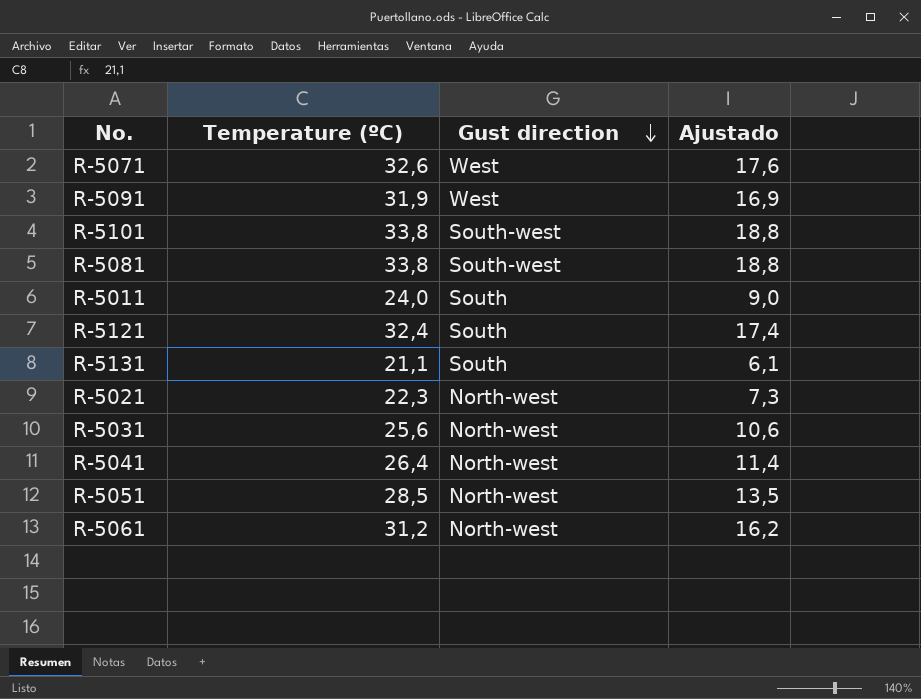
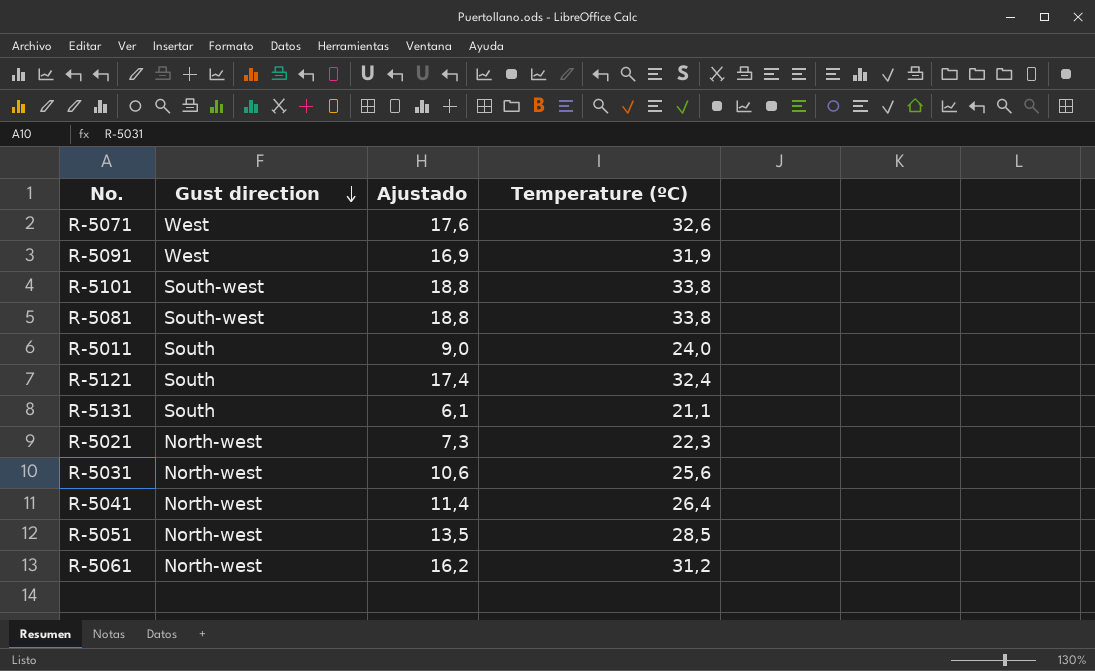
column Temperature (ºC) | position: 2 -> 4

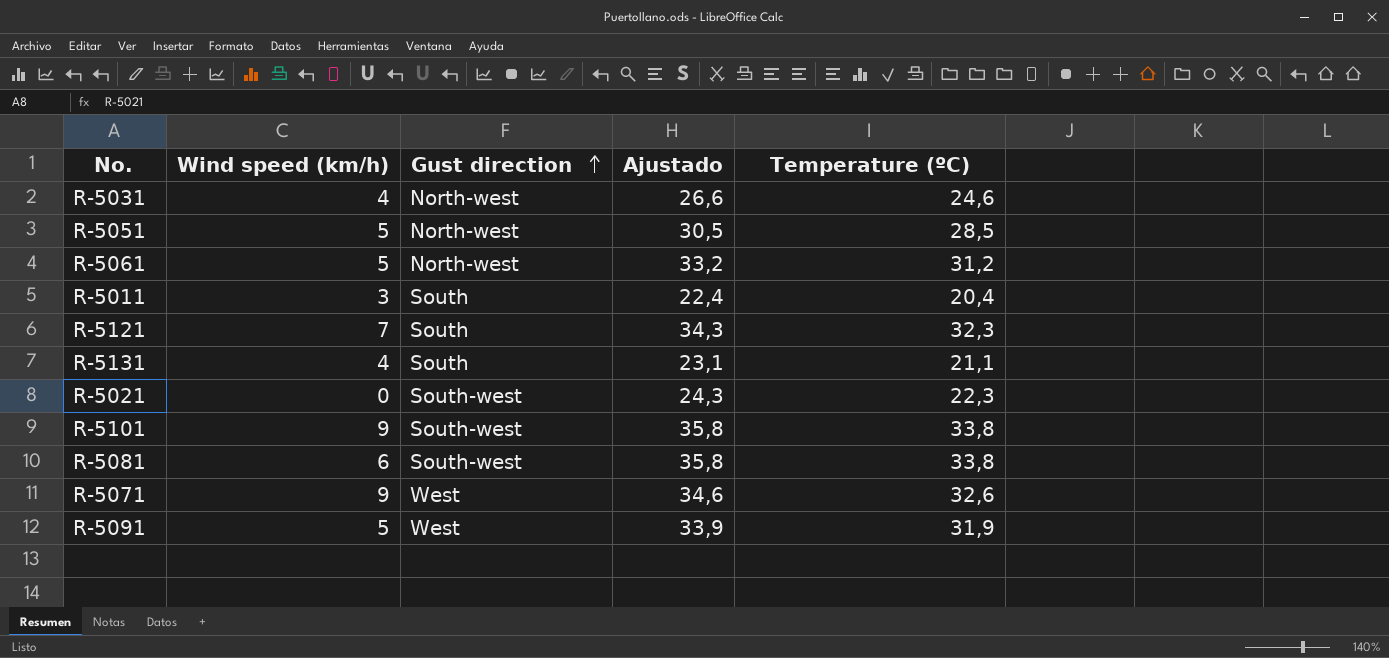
row order: Gust direction descending -> Gust direction ascending
column Wind speed (km/h) | position: none -> 2
column Ajustado | formula: [Temperature (ºC)] - 15 -> [Temperature (ºC)] + 2
row R-5041: North-west | 11,4 | 26,4 -> none
R-5031 | Temperature (ºC): 25,6 -> 24,6
R-5011 | Temperature (ºC): 24,0 -> 20,4
R-5121 | Temperature (ºC): 32,4 -> 32,3
R-5021 | Gust direction: North-west -> South-west

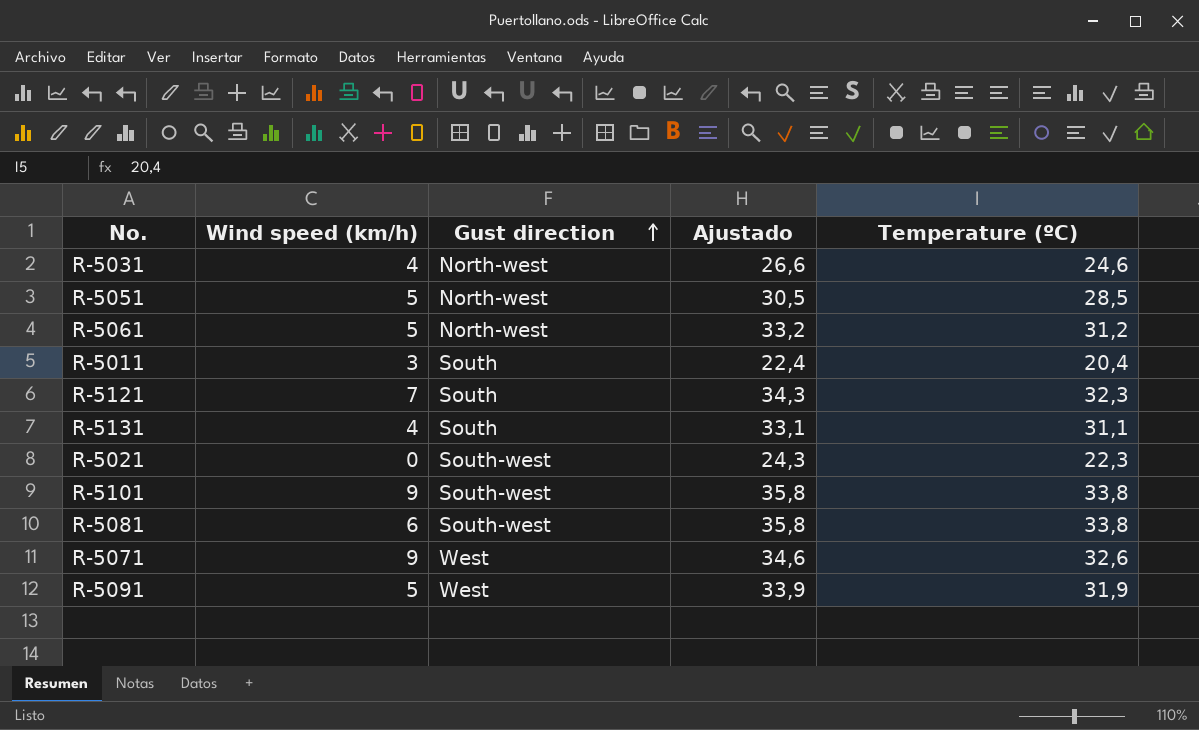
R-5131 | Ajustado: 23,1 -> 33,1
R-5131 | Temperature (ºC): 21,1 -> 31,1

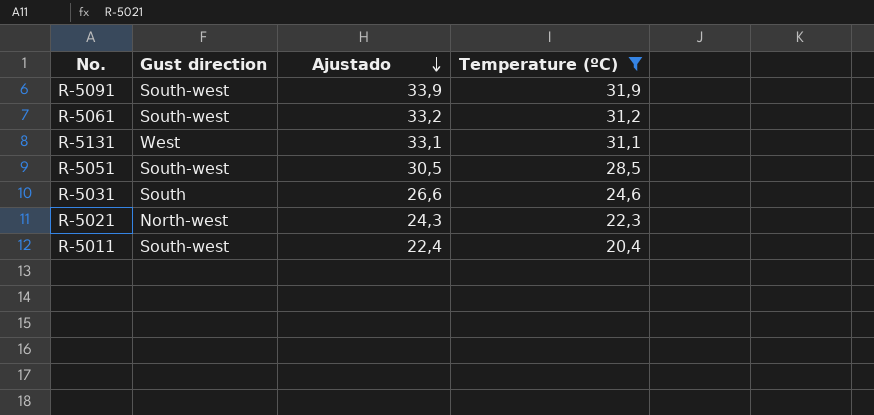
filter: none -> Temperature (ºC) <= 31,9
row order: Gust direction ascending -> Ajustado descending
column Wind speed (km/h) | position: 2 -> none
R-5091 | Gust direction: West -> South-west
R-5061 | Gust direction: North-west -> South-west
R-5131 | Gust direction: South -> West
R-5051 | Gust direction: North-west -> South-west
R-5031 | Gust direction: North-west -> South
R-5021 | Gust direction: South-west -> North-west
R-5011 | Gust direction: South -> South-west

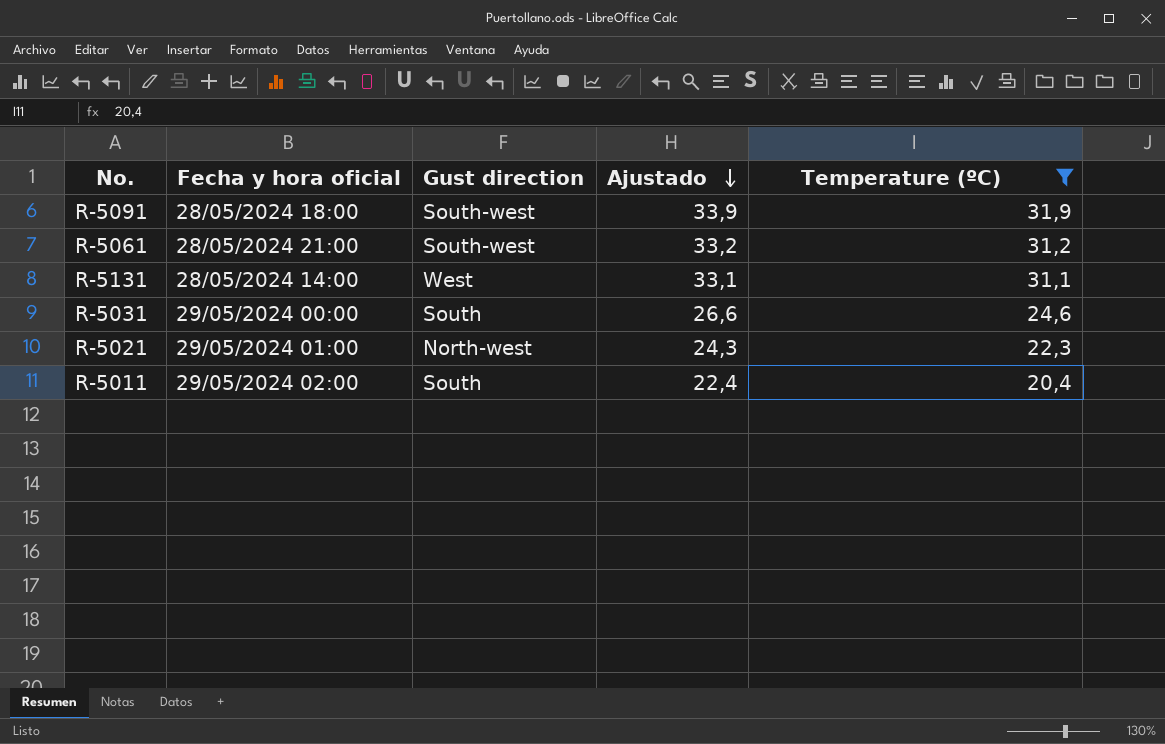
column Fecha y hora oficial | position: none -> 2
row R-5051: South-west | 30,5 | 28,5 -> none
R-5011 | Gust direction: South-west -> South

